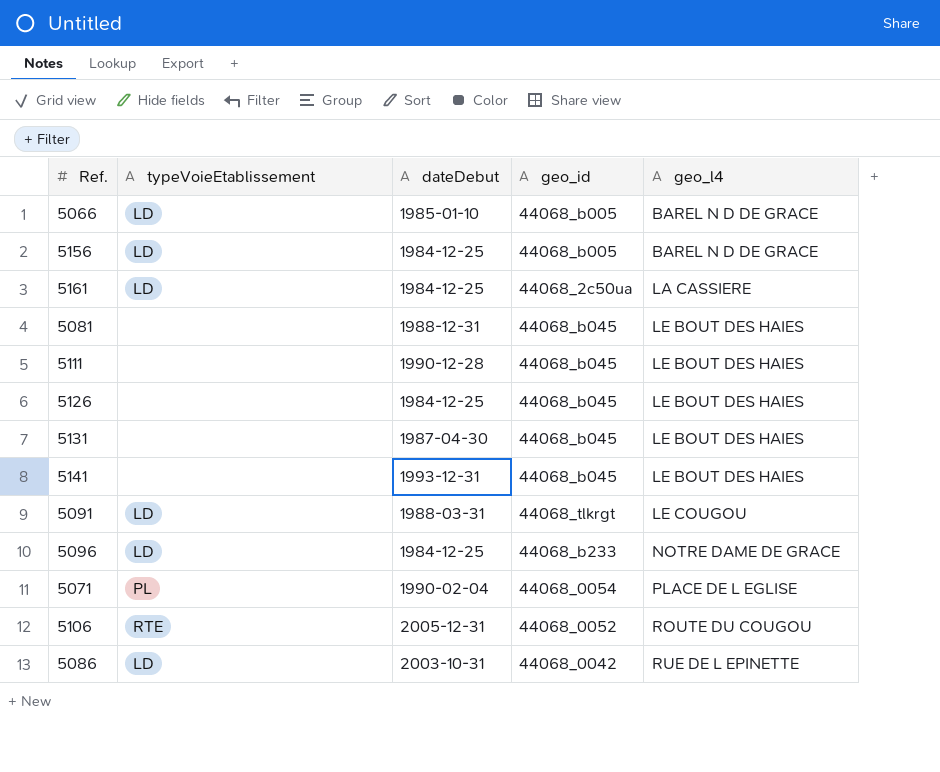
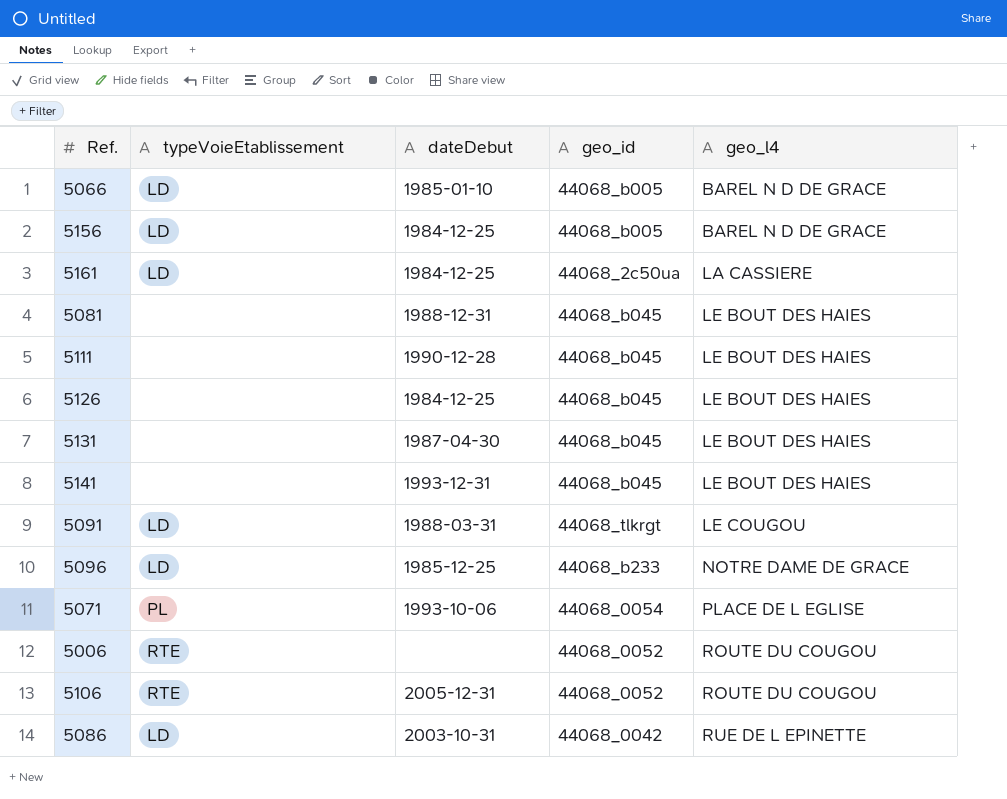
5096 | dateDebut: 1984-12-25 -> 1985-12-25
5071 | dateDebut: 1990-02-04 -> 1993-10-06
row 5006: none -> RTE | none | 44068_0052 | ROUTE DU COUGOU

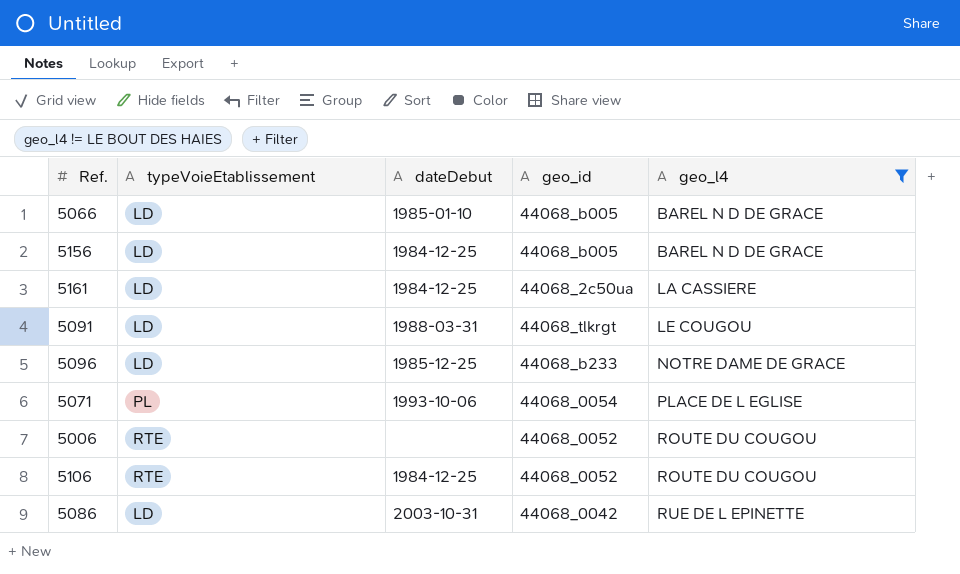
filter: none -> geo_l4 != LE BOUT DES HAIES
5106 | dateDebut: 2005-12-31 -> 1984-12-25

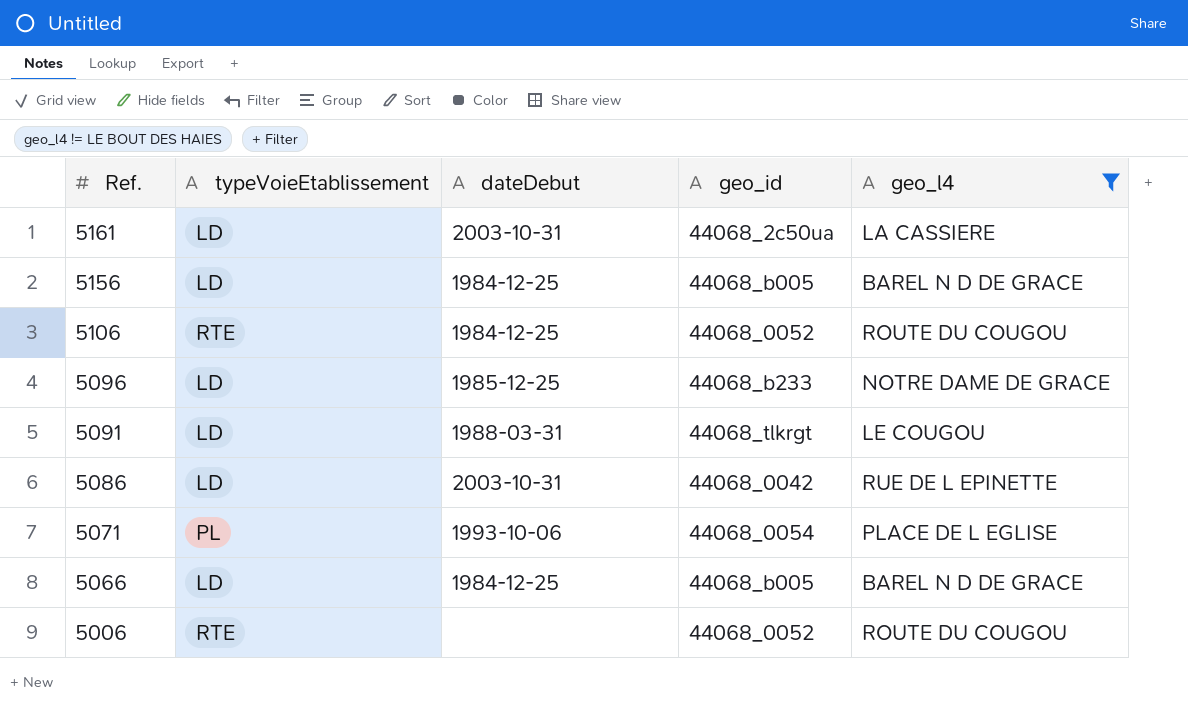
row order: geo_l4 ascending -> Ref. descending
5161 | dateDebut: 1984-12-25 -> 2003-10-31
5066 | dateDebut: 1985-01-10 -> 1984-12-25

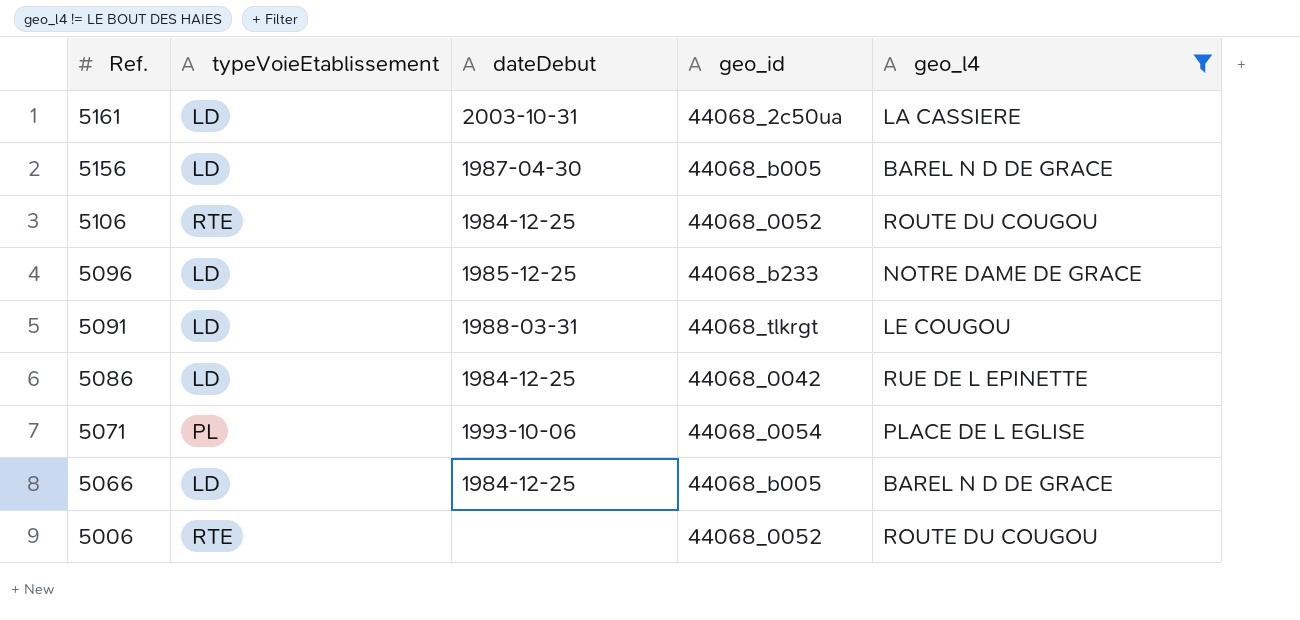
5156 | dateDebut: 1984-12-25 -> 1987-04-30
5086 | dateDebut: 2003-10-31 -> 1984-12-25

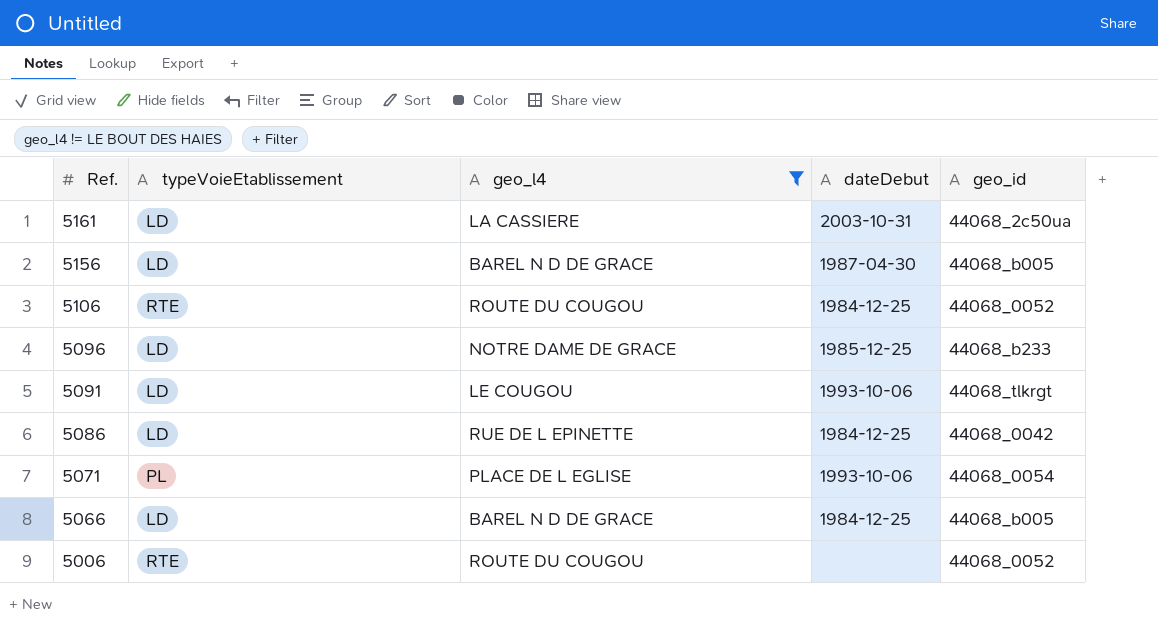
column geo_l4 | position: 5 -> 3
5091 | dateDebut: 1988-03-31 -> 1993-10-06

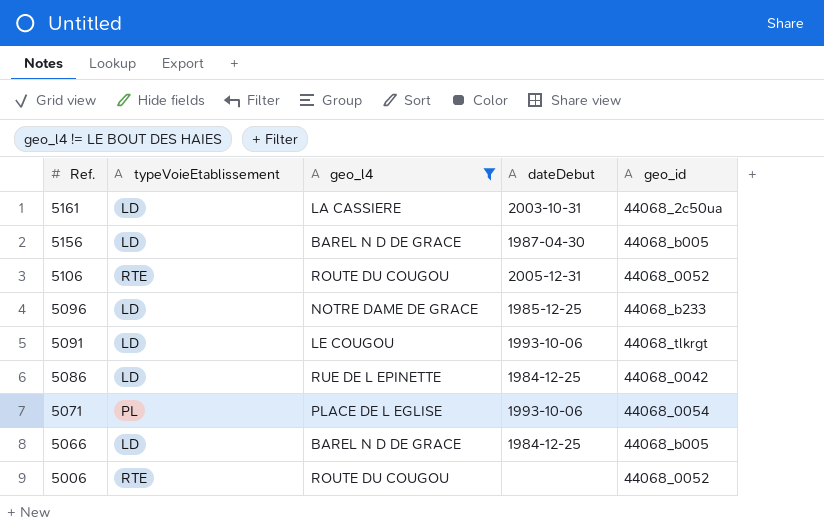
5106 | dateDebut: 1984-12-25 -> 2005-12-31

